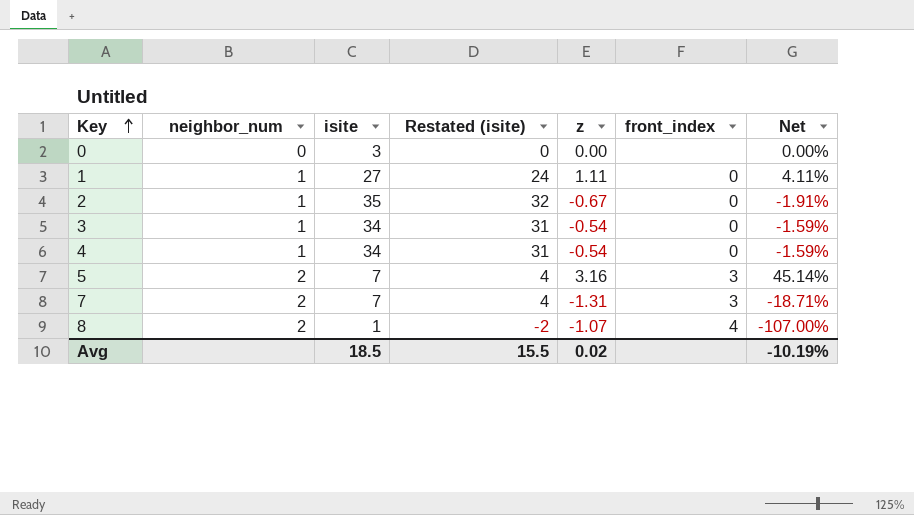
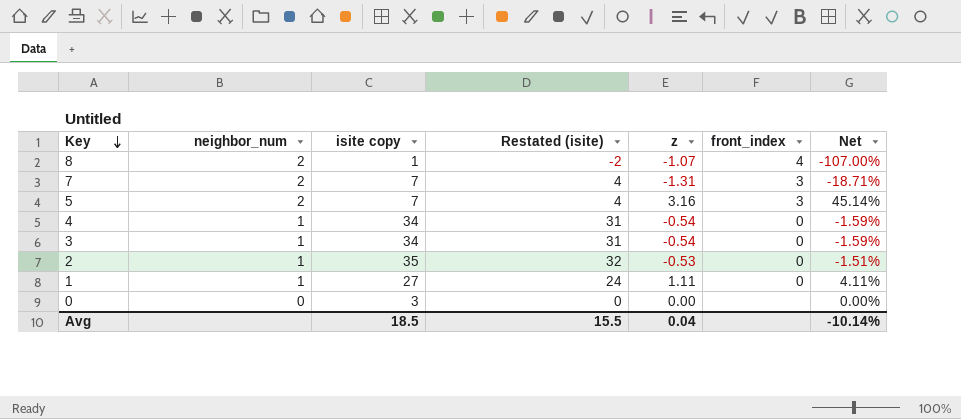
row order: Key ascending -> Key descending
column name: isite -> isite copy
2 | z: -0.67 -> -0.53
2 | Net: -1.91% -> -1.51%
Avg | z: 0.02 -> 0.04
Avg | Net: -10.19% -> -10.14%

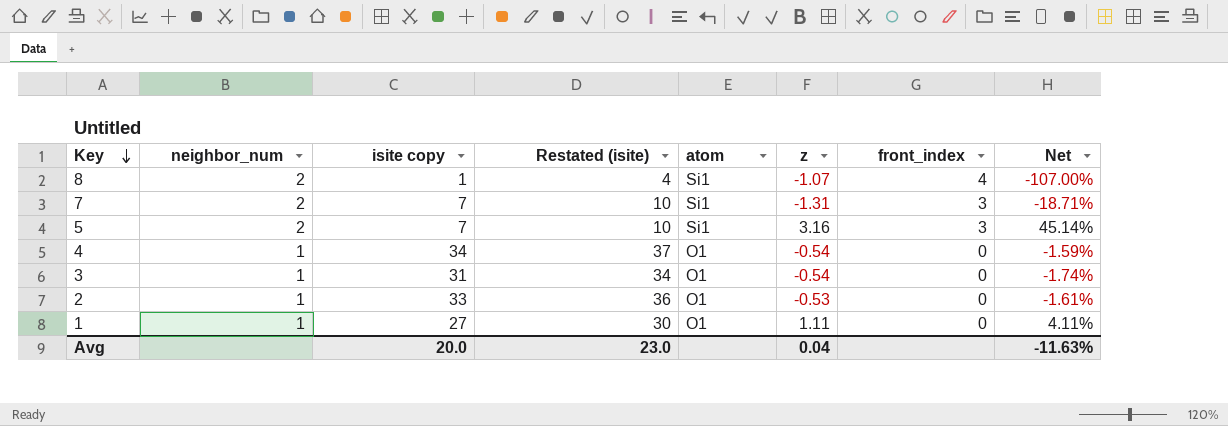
column Restated (isite) | formula: [isite copy] - 3 -> [isite copy] + 3
column atom | position: none -> 5
row 0: 0 | 3 | 0 | 0.00 | none | 0.00% -> none
3 | isite copy: 34 -> 31
3 | Net: -1.59% -> -1.74%
2 | isite copy: 35 -> 33
2 | Net: -1.51% -> -1.61%
Avg | isite copy: 18.5 -> 20.0
Avg | Restated (isite): 15.5 -> 23.0
Avg | Net: -10.14% -> -11.63%

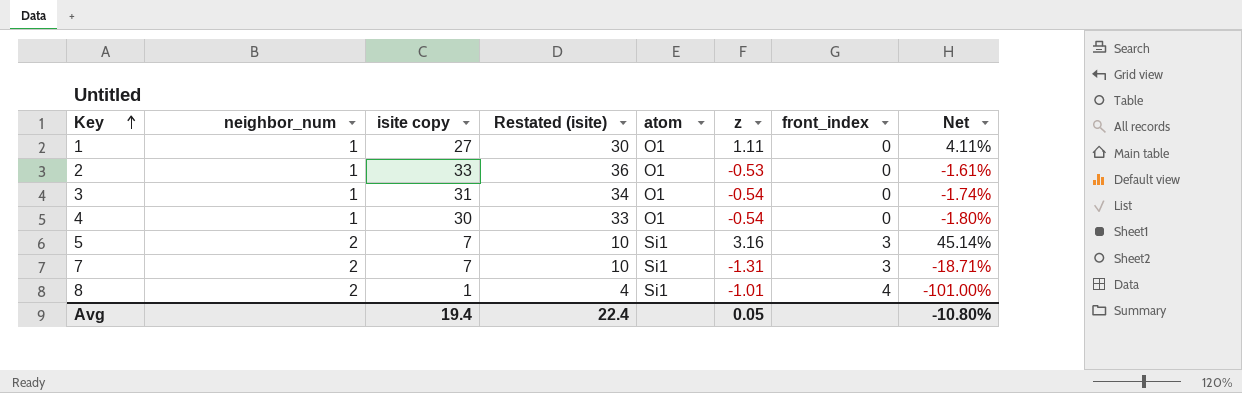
row order: Key descending -> Key ascending
4 | isite copy: 34 -> 30
4 | Restated (isite): 37 -> 33
4 | Net: -1.59% -> -1.80%
8 | z: -1.07 -> -1.01
8 | Net: -107.00% -> -101.00%
Avg | isite copy: 20.0 -> 19.4
Avg | Restated (isite): 23.0 -> 22.4
Avg | z: 0.04 -> 0.05
Avg | Net: -11.63% -> -10.80%

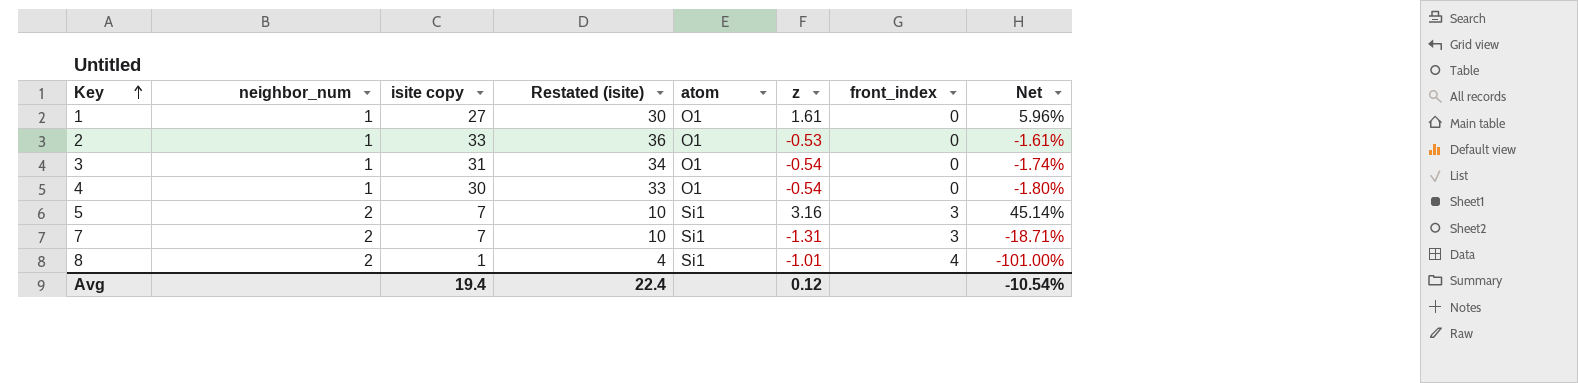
1 | z: 1.11 -> 1.61
1 | Net: 4.11% -> 5.96%
Avg | z: 0.05 -> 0.12
Avg | Net: -10.80% -> -10.54%

